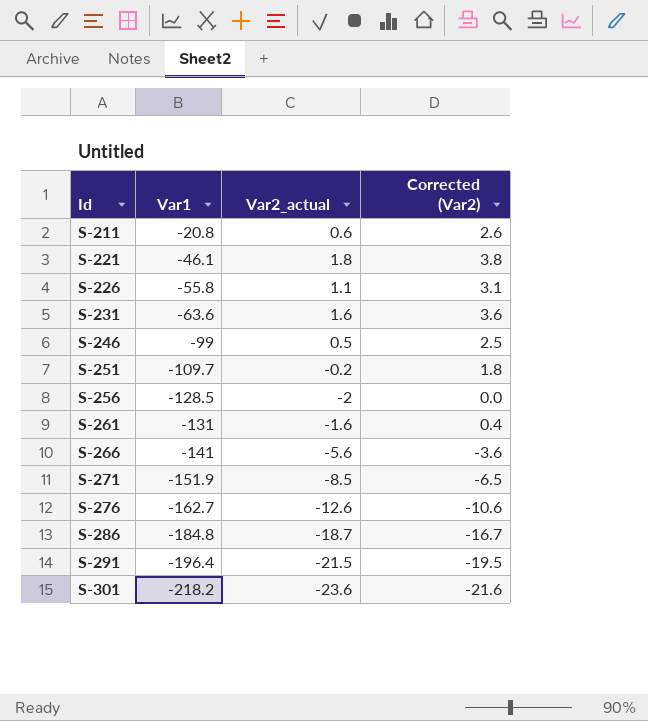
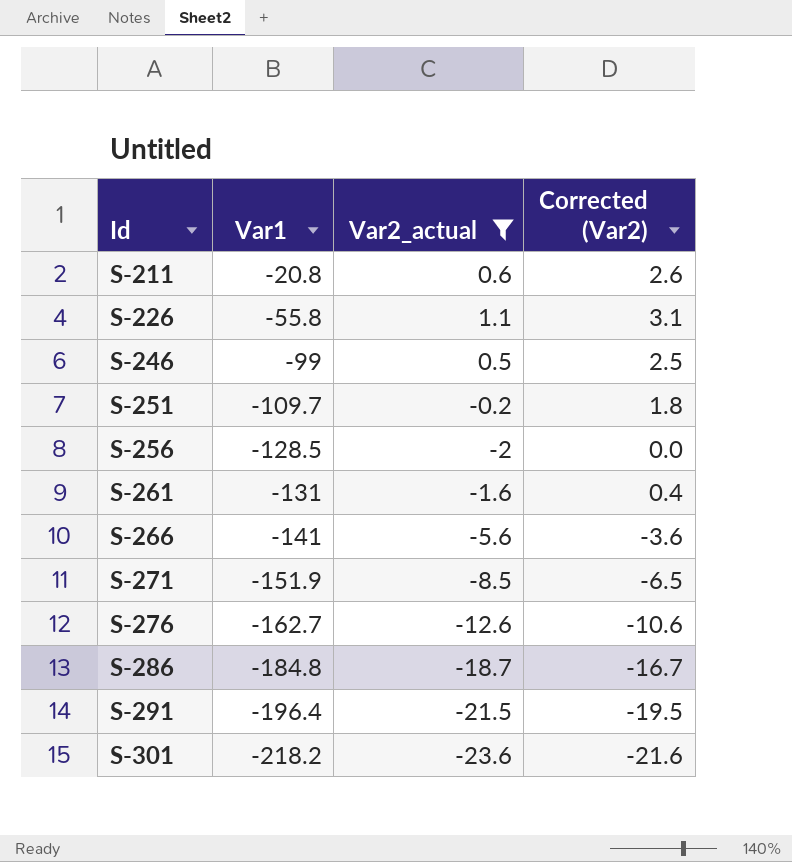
filter: none -> Var2_actual <= 1.1

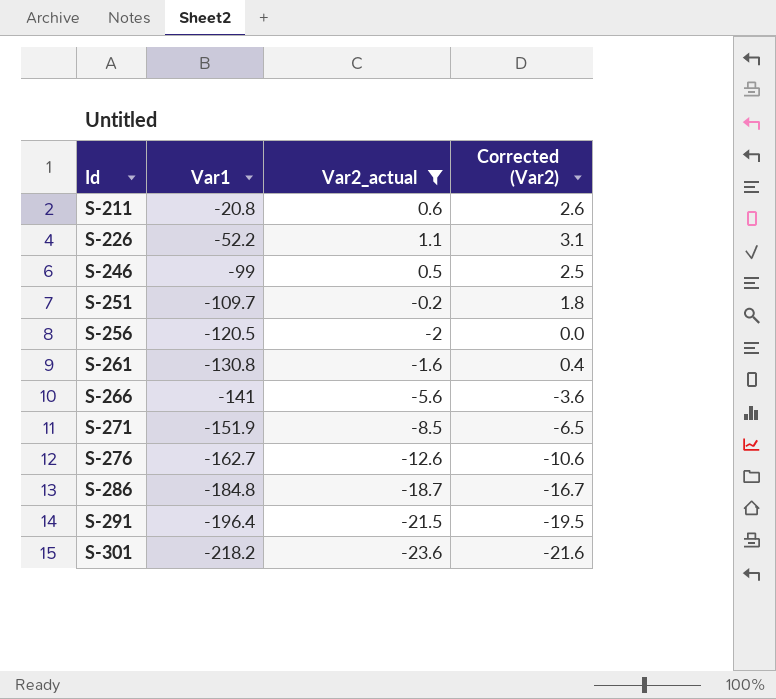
S-226 | Var1: -55.8 -> -52.2
S-256 | Var1: -128.5 -> -120.5
S-261 | Var1: -131 -> -130.8

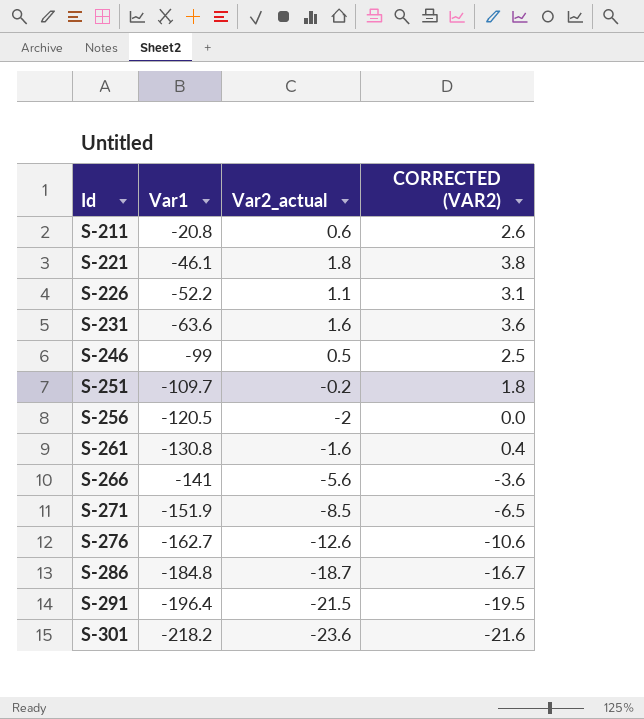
filter: Var2_actual <= 1.1 -> none
column name: Corrected (Var2) -> CORRECTED (VAR2)

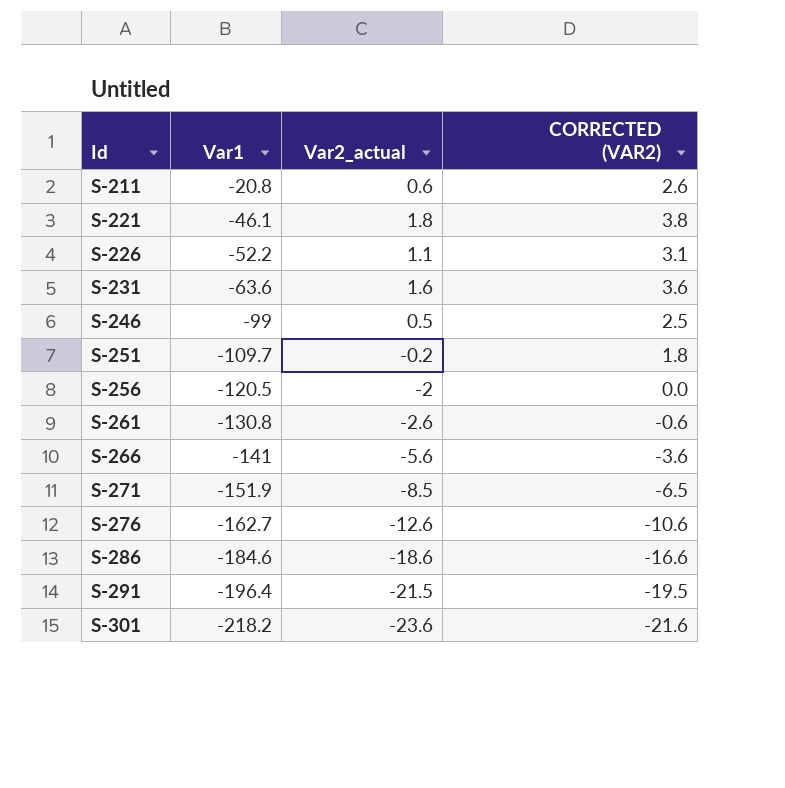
S-261 | Var2_actual: -1.6 -> -2.6
S-261 | CORRECTED (VAR2): 0.4 -> -0.6
S-286 | Var1: -184.8 -> -184.6
S-286 | Var2_actual: -18.7 -> -18.6
S-286 | CORRECTED (VAR2): -16.7 -> -16.6

